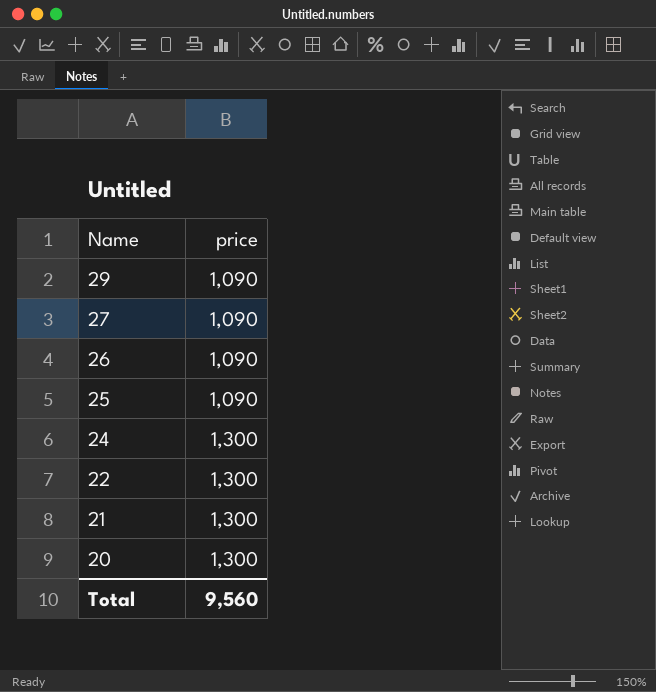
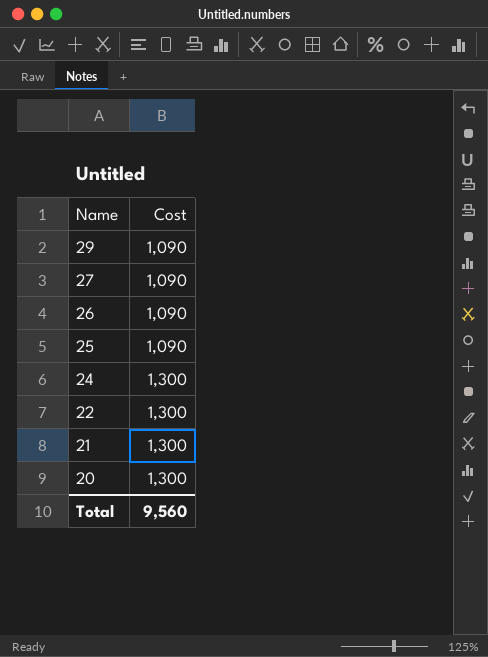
column name: price -> Cost

